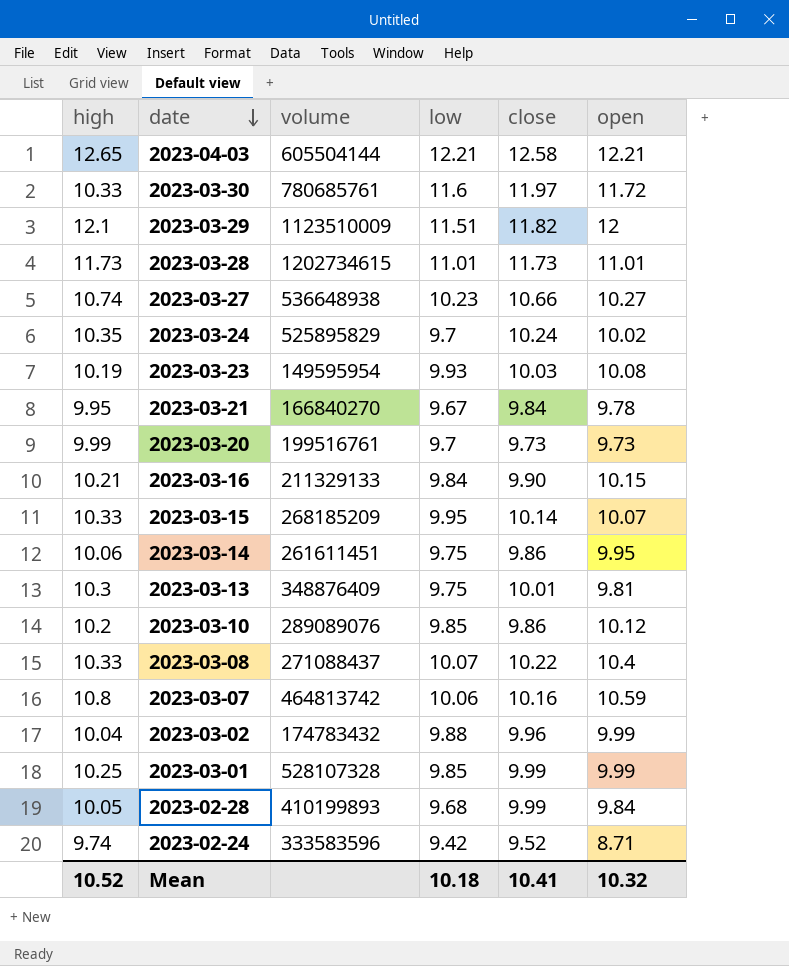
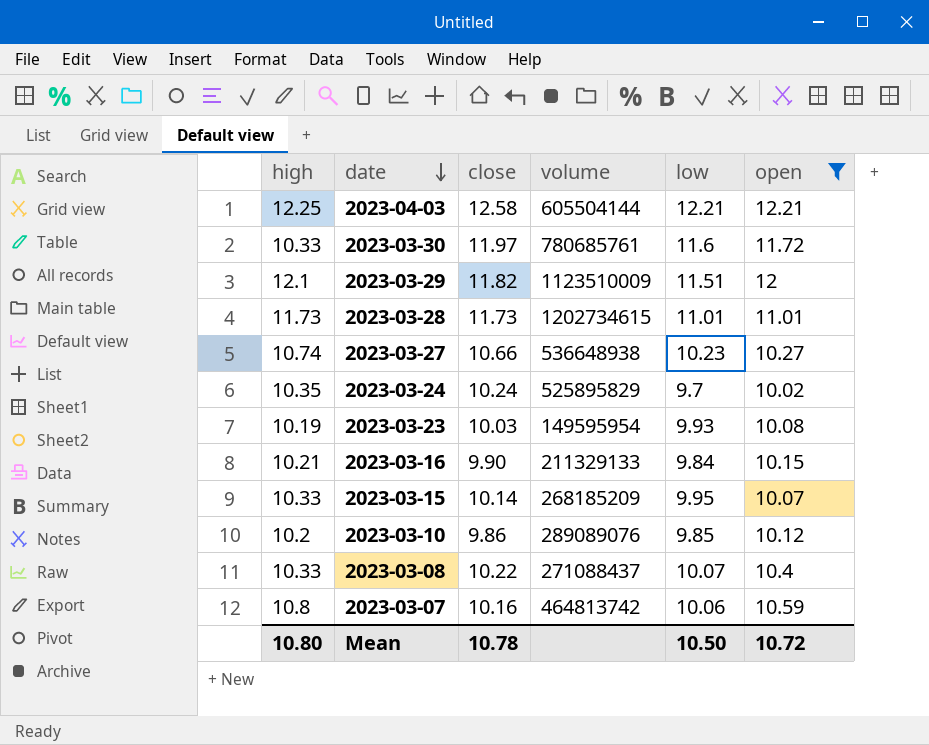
filter: none -> open >= 10.02
column close | position: 5 -> 3
2023-04-03 | high: 12.65 -> 12.25
Mean | high: 10.52 -> 10.80
Mean | close: 10.41 -> 10.78
Mean | low: 10.18 -> 10.50
Mean | open: 10.32 -> 10.72

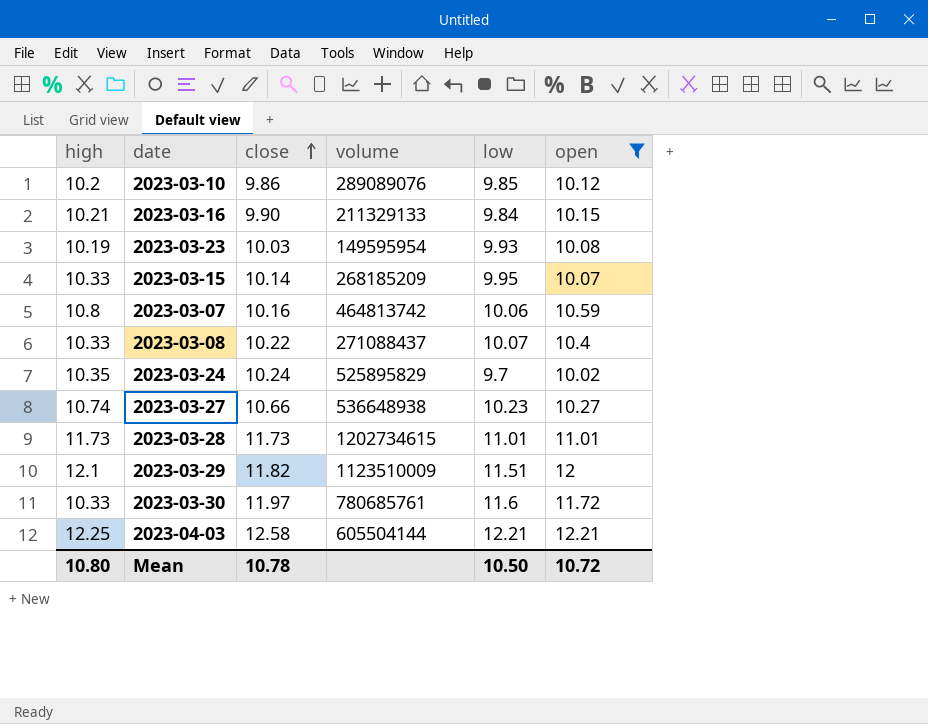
row order: date descending -> close ascending

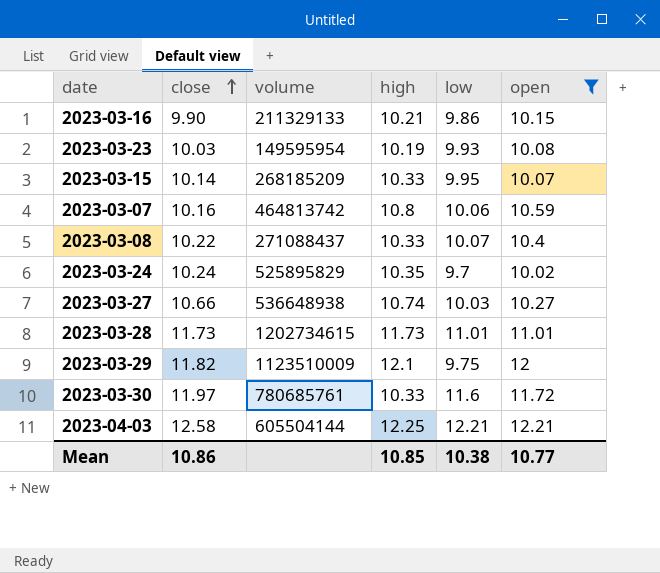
column high | position: 1 -> 4
row 2023-03-10: 10.2 | 9.86 | 289089076 | 9.85 | 10.12 -> none
2023-03-16 | low: 9.84 -> 9.86
2023-03-27 | low: 10.23 -> 10.03
2023-03-29 | low: 11.51 -> 9.75
Mean | close: 10.78 -> 10.86
Mean | high: 10.80 -> 10.85
Mean | low: 10.50 -> 10.38
Mean | open: 10.72 -> 10.77

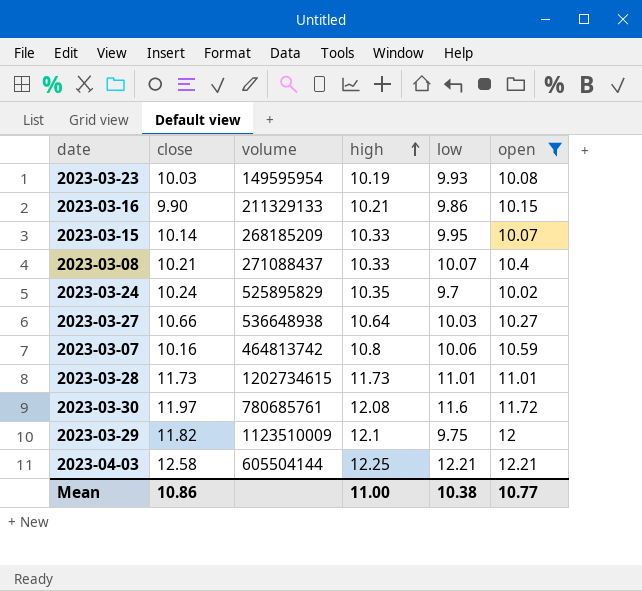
row order: close ascending -> high ascending
2023-03-08 | close: 10.22 -> 10.21
2023-03-27 | high: 10.74 -> 10.64
2023-03-30 | high: 10.33 -> 12.08
Mean | high: 10.85 -> 11.00

